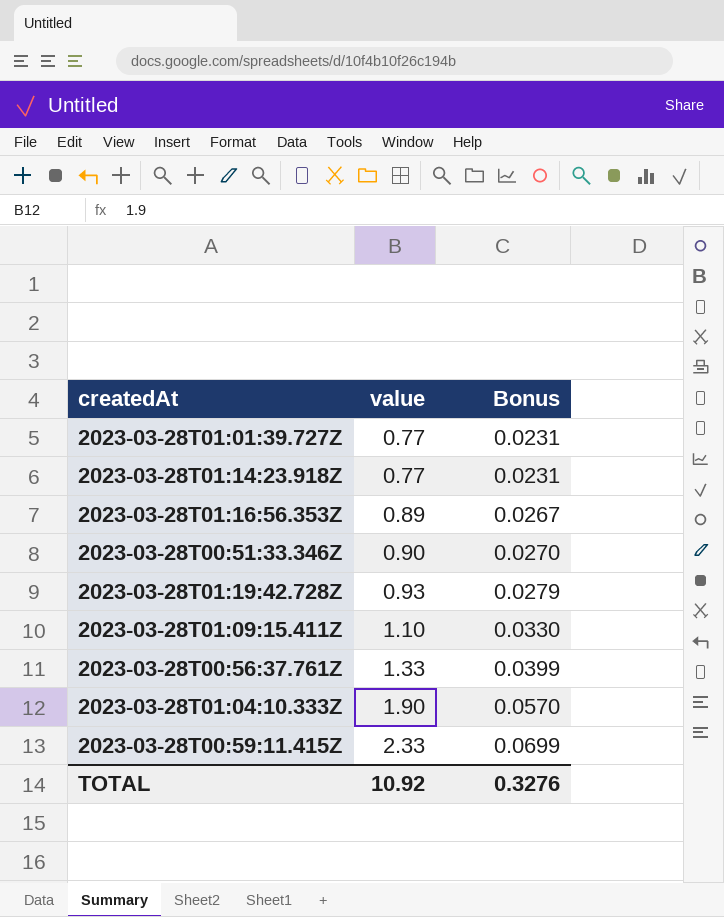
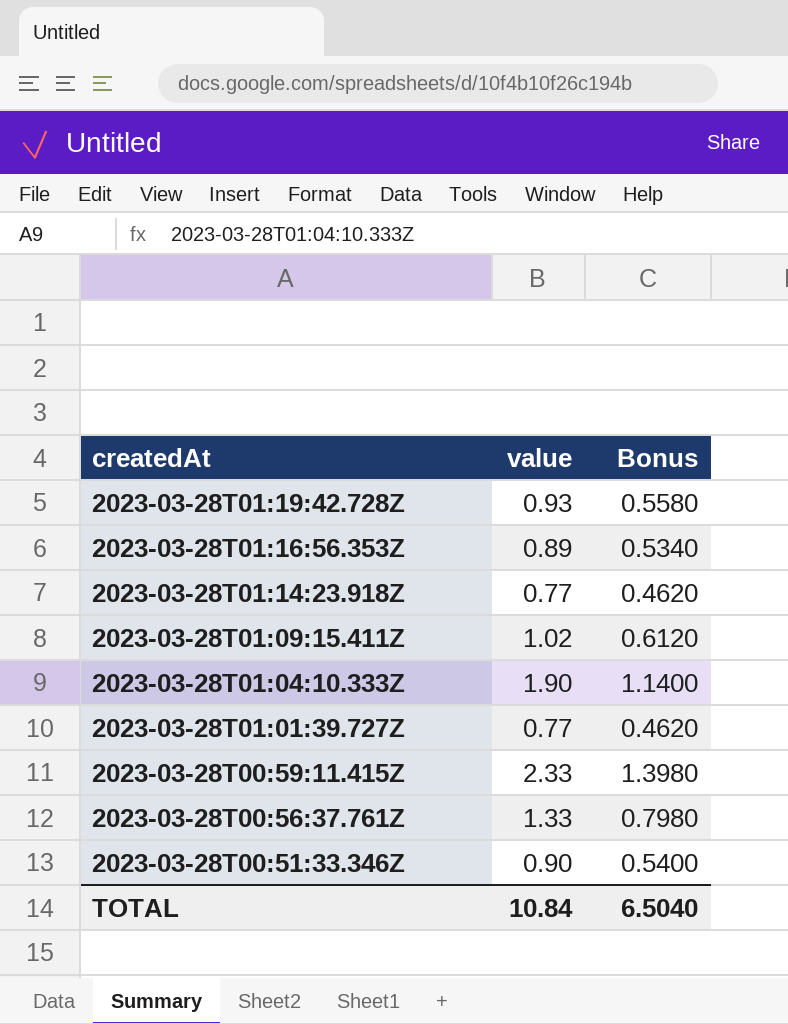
row order: value ascending -> createdAt descending
column Bonus | formula: [value] * 0.03 -> [value] * 0.6
2023-03-28T01:09:15.411Z | value: 1.10 -> 1.02
TOTAL | value: 10.92 -> 10.84
TOTAL | Bonus: 0.3276 -> 6.5040

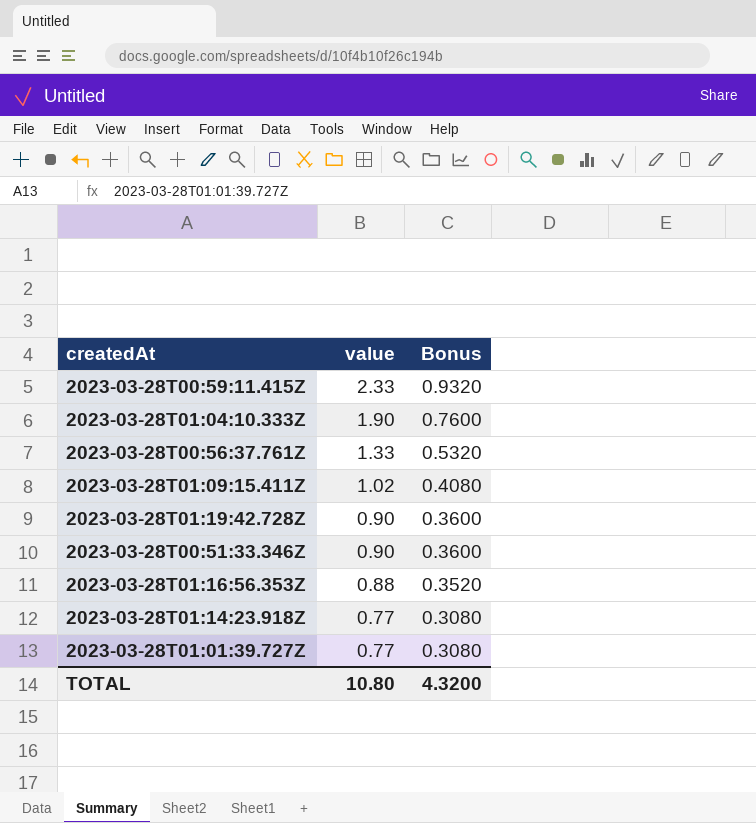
row order: createdAt descending -> value descending
column Bonus | formula: [value] * 0.6 -> [value] * 0.4
2023-03-28T01:19:42.728Z | value: 0.93 -> 0.90
2023-03-28T01:16:56.353Z | value: 0.89 -> 0.88
TOTAL | value: 10.84 -> 10.80
TOTAL | Bonus: 6.5040 -> 4.3200

